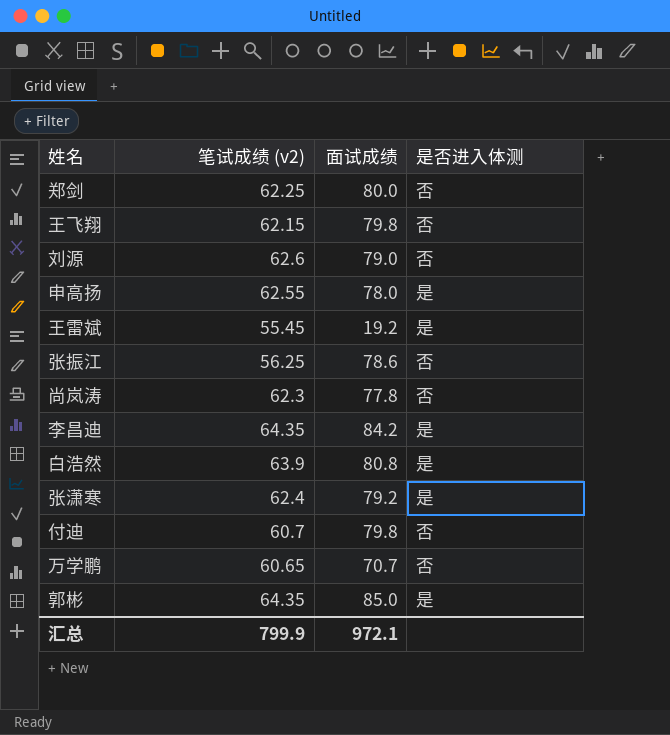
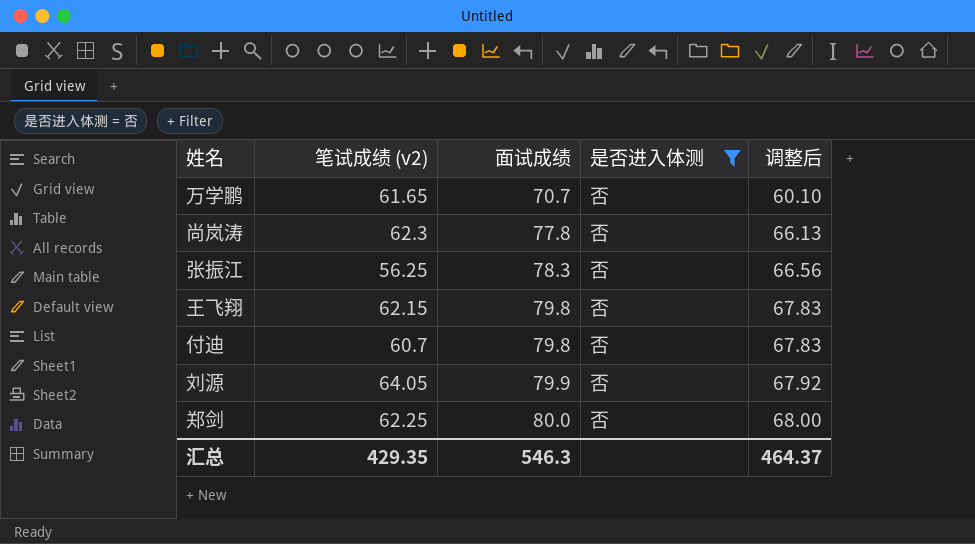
filter: none -> 是否进入体测 = 否
row order: none -> 面试成绩 ascending
column 调整后 | formula: none -> [面试成绩] * 0.85
万学鹏 | 笔试成绩 (v2): 60.65 -> 61.65
张振江 | 面试成绩: 78.6 -> 78.3
刘源 | 笔试成绩 (v2): 62.6 -> 64.05
刘源 | 面试成绩: 79.0 -> 79.9
汇总 | 笔试成绩 (v2): 799.9 -> 429.35
汇总 | 面试成绩: 972.1 -> 546.3

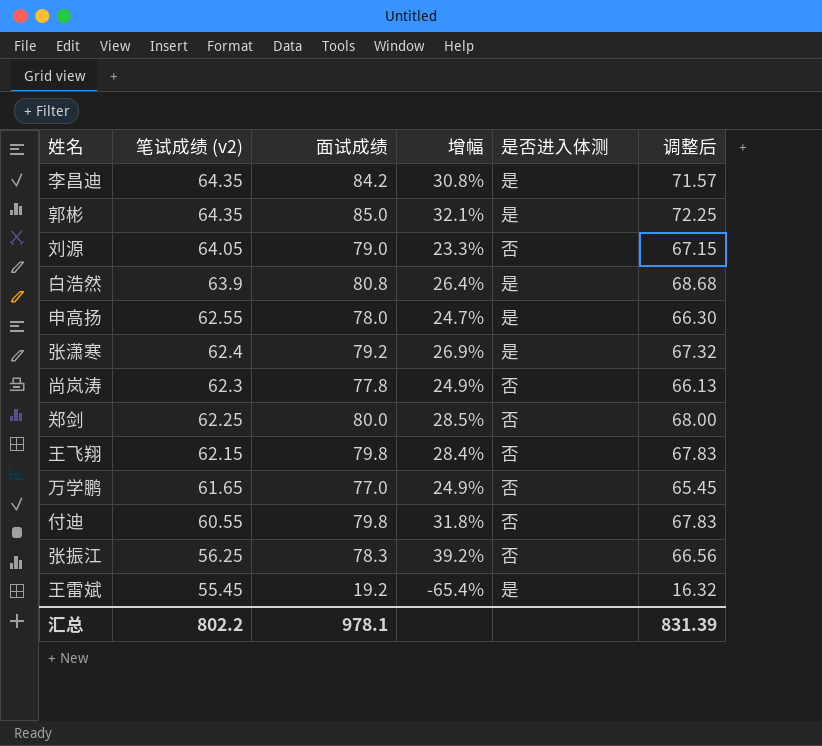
filter: 是否进入体测 = 否 -> none
row order: 面试成绩 ascending -> 笔试成绩 (v2) descending
column 增幅 | formula: none -> ([面试成绩] - [笔试成绩 (v2)]) / [笔试成绩 (v2)]
刘源 | 面试成绩: 79.9 -> 79.0
刘源 | 调整后: 67.92 -> 67.15
万学鹏 | 面试成绩: 70.7 -> 77.0
万学鹏 | 调整后: 60.10 -> 65.45
付迪 | 笔试成绩 (v2): 60.7 -> 60.55
汇总 | 笔试成绩 (v2): 429.35 -> 802.2
汇总 | 面试成绩: 546.3 -> 978.1
汇总 | 调整后: 464.37 -> 831.39

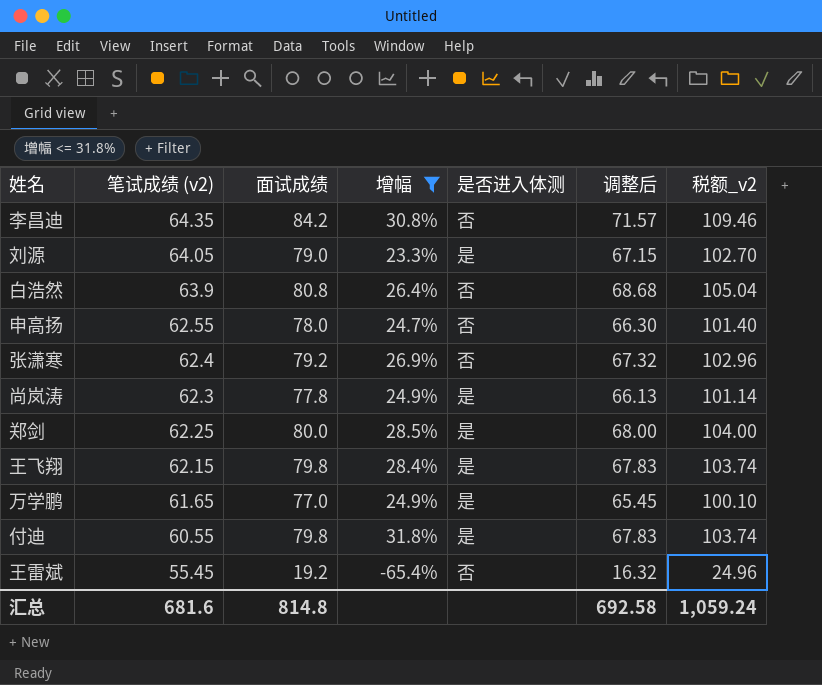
filter: none -> 增幅 <= 31.8%
column 税额_v2 | formula: none -> [面试成绩] * 1.3
李昌迪 | 是否进入体测: 是 -> 否
刘源 | 是否进入体测: 否 -> 是
白浩然 | 是否进入体测: 是 -> 否
申高扬 | 是否进入体测: 是 -> 否
张潇寒 | 是否进入体测: 是 -> 否
尚岚涛 | 是否进入体测: 否 -> 是
郑剑 | 是否进入体测: 否 -> 是
王飞翔 | 是否进入体测: 否 -> 是
万学鹏 | 是否进入体测: 否 -> 是
付迪 | 是否进入体测: 否 -> 是
王雷斌 | 是否进入体测: 是 -> 否
汇总 | 笔试成绩 (v2): 802.2 -> 681.6
汇总 | 面试成绩: 978.1 -> 814.8
汇总 | 调整后: 831.39 -> 692.58

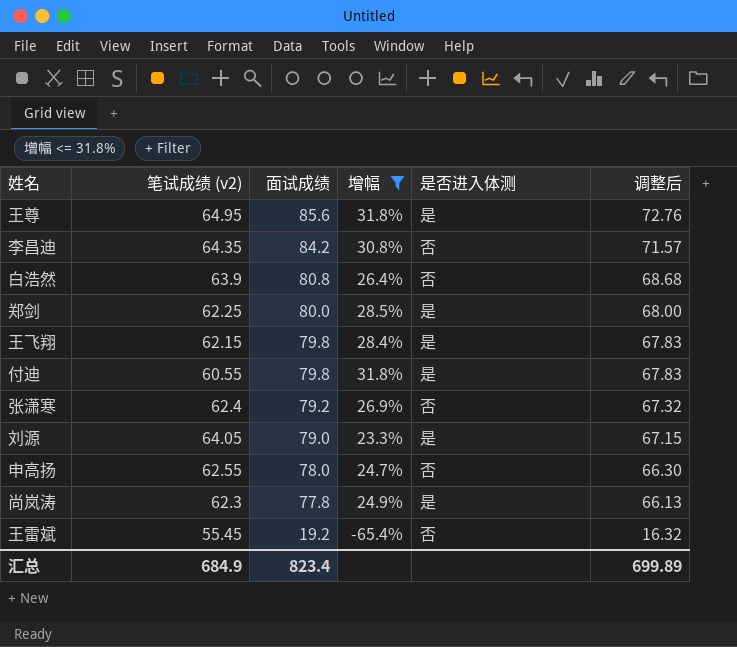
row order: 笔试成绩 (v2) descending -> 面试成绩 descending
column 税额_v2 | formula: [面试成绩] * 1.3 -> none
row 万学鹏: 61.65 | 77.0 | 24.9% | 是 | 65.45 | 100.10 -> none
row 王尊: none -> 64.95 | 85.6 | 31.8% | 是 | 72.76
汇总 | 笔试成绩 (v2): 681.6 -> 684.9
汇总 | 面试成绩: 814.8 -> 823.4
汇总 | 调整后: 692.58 -> 699.89

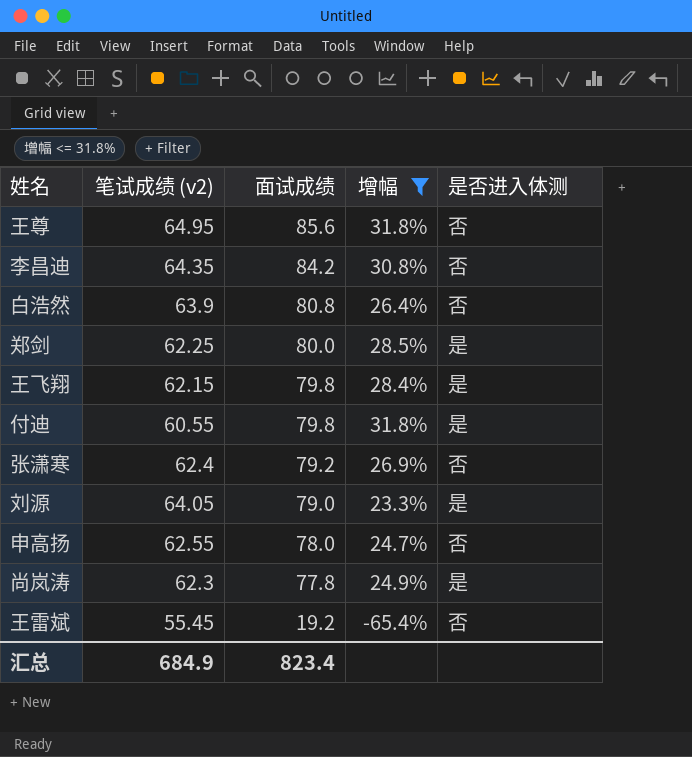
column 调整后 | formula: [面试成绩] * 0.85 -> none
王尊 | 是否进入体测: 是 -> 否

